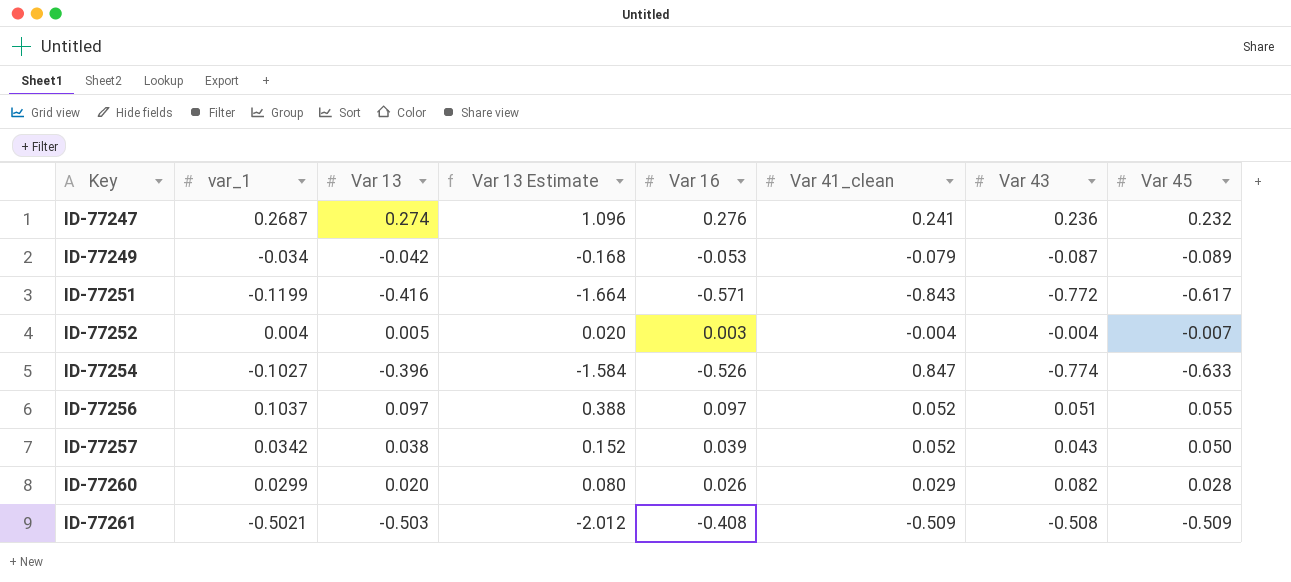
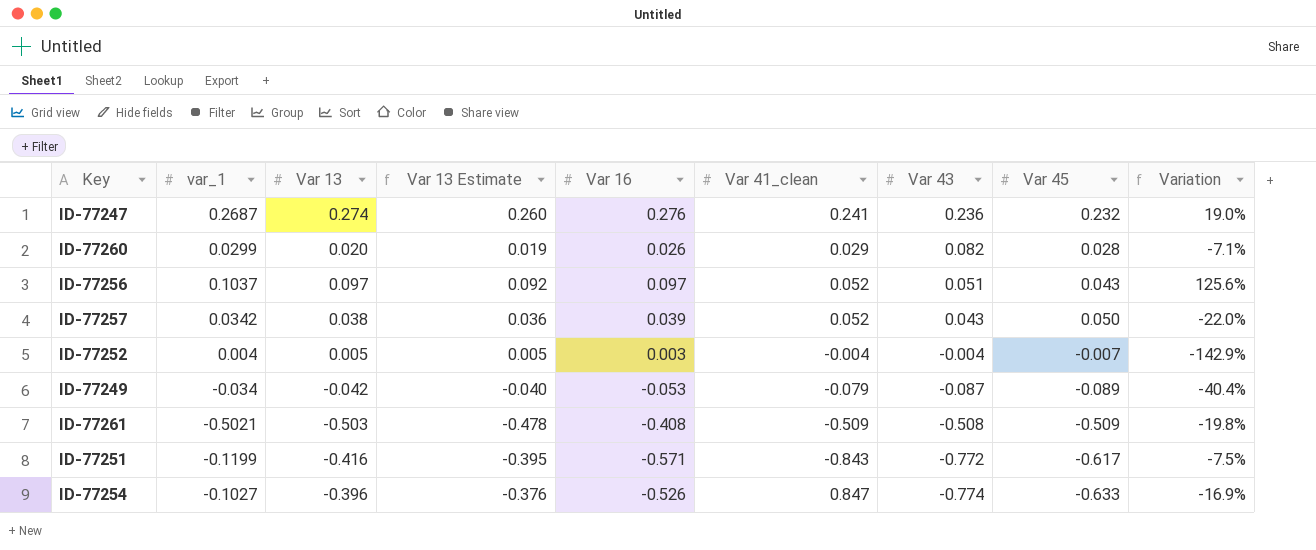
row order: Key ascending -> Var 43 descending
column Var 13 Estimate | formula: [Var 13] * 4 -> [Var 13] * 0.95
column Variation | formula: none -> ([Var 16] - [Var 45]) / [Var 45]
ID-77256 | Var 45: 0.055 -> 0.043

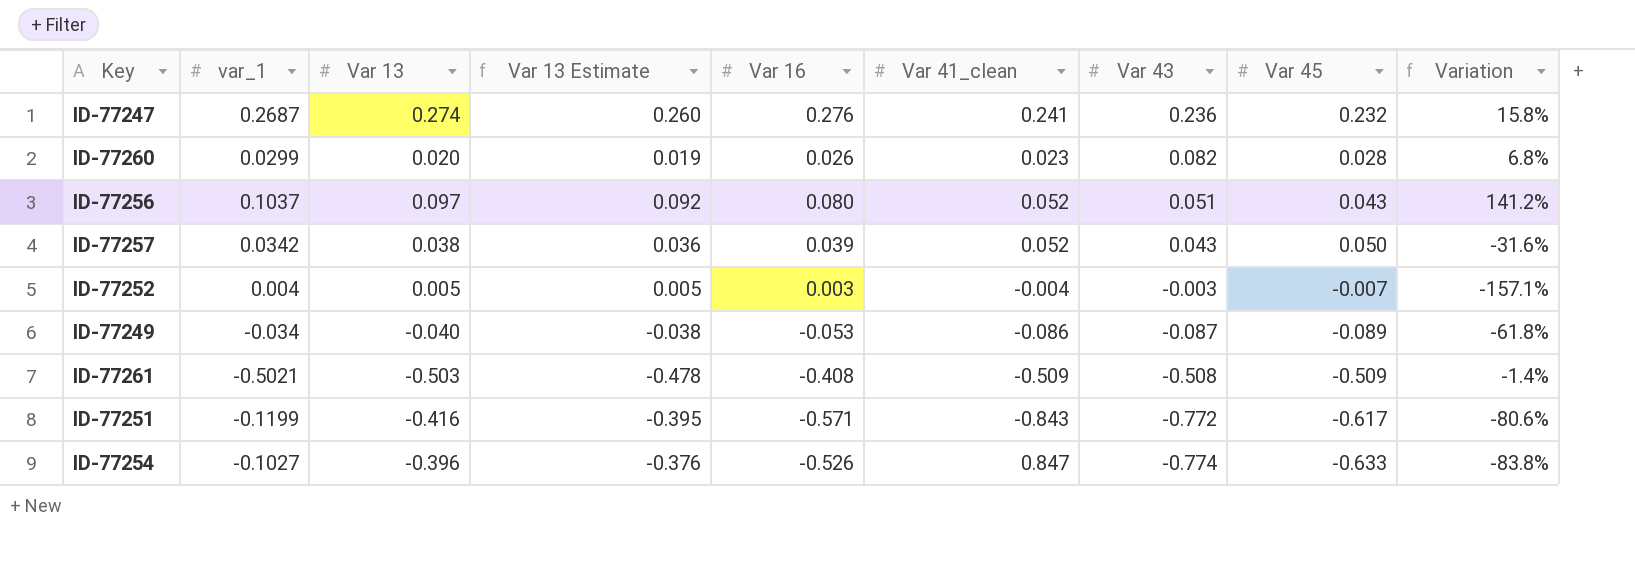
column Variation | formula: ([Var 16] - [Var 45]) / [Var 45] -> ([var_1] - [Var 45]) / [Var 45]
ID-77260 | Var 41_clean: 0.029 -> 0.023
ID-77256 | Var 16: 0.097 -> 0.080
ID-77252 | Var 43: -0.004 -> -0.003
ID-77249 | Var 13: -0.042 -> -0.040
ID-77249 | Var 13 Estimate: -0.040 -> -0.038
ID-77249 | Var 41_clean: -0.079 -> -0.086

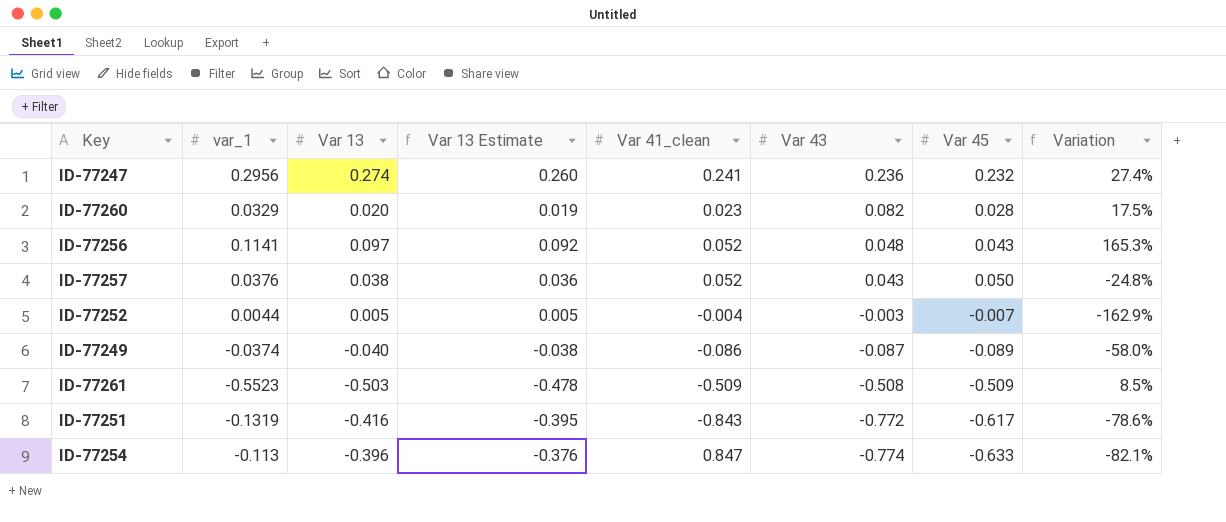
column Var 16 | position: 5 -> none
ID-77247 | var_1: 0.2687 -> 0.2956
ID-77247 | Variation: 15.8% -> 27.4%
ID-77260 | var_1: 0.0299 -> 0.0329
ID-77260 | Variation: 6.8% -> 17.5%
ID-77256 | var_1: 0.1037 -> 0.1141
ID-77256 | Var 43: 0.051 -> 0.048
ID-77256 | Variation: 141.2% -> 165.3%
ID-77257 | var_1: 0.0342 -> 0.0376
ID-77257 | Variation: -31.6% -> -24.8%
ID-77252 | var_1: 0.004 -> 0.0044
ID-77252 | Variation: -157.1% -> -162.9%
ID-77249 | var_1: -0.034 -> -0.0374
ID-77249 | Variation: -61.8% -> -58.0%
ID-77261 | var_1: -0.5021 -> -0.5523
ID-77261 | Variation: -1.4% -> 8.5%
ID-77251 | var_1: -0.1199 -> -0.1319
ID-77251 | Variation: -80.6% -> -78.6%
ID-77254 | var_1: -0.1027 -> -0.113
ID-77254 | Variation: -83.8% -> -82.1%

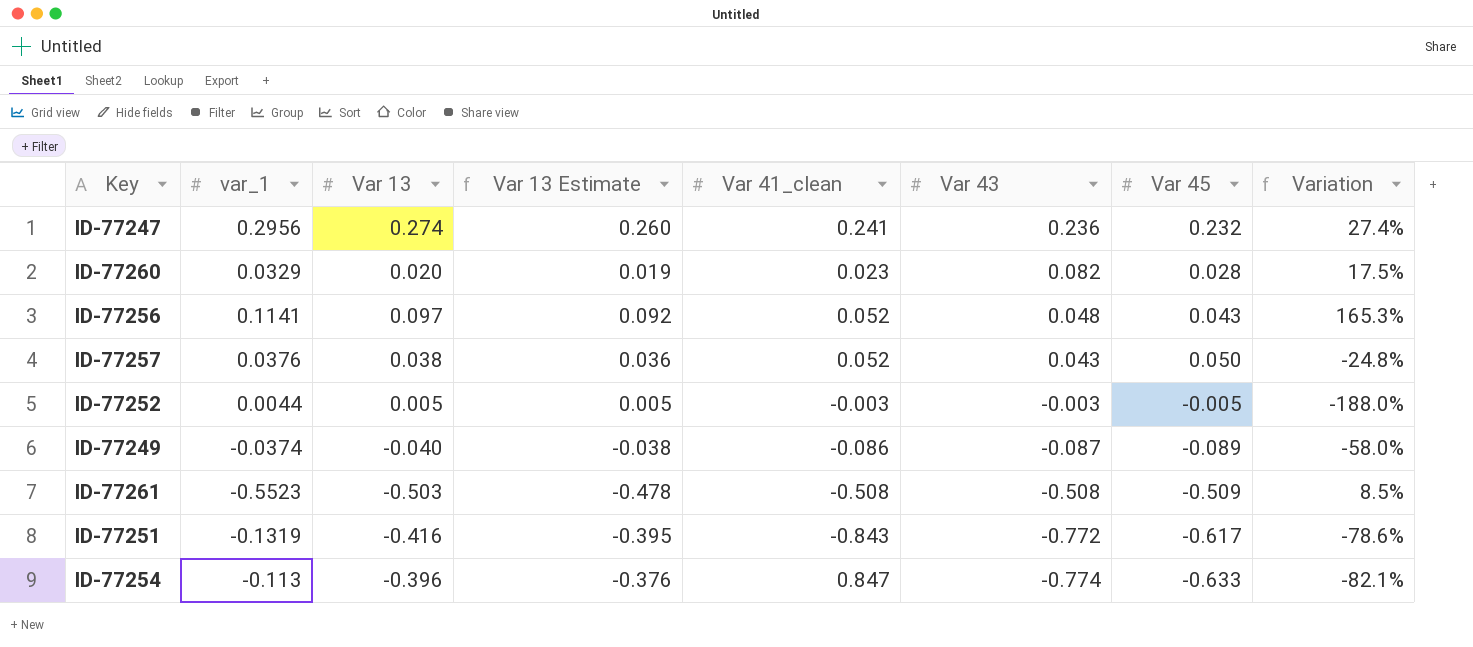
ID-77252 | Var 41_clean: -0.004 -> -0.003
ID-77252 | Var 45: -0.007 -> -0.005
ID-77252 | Variation: -162.9% -> -188.0%
ID-77261 | Var 41_clean: -0.509 -> -0.508

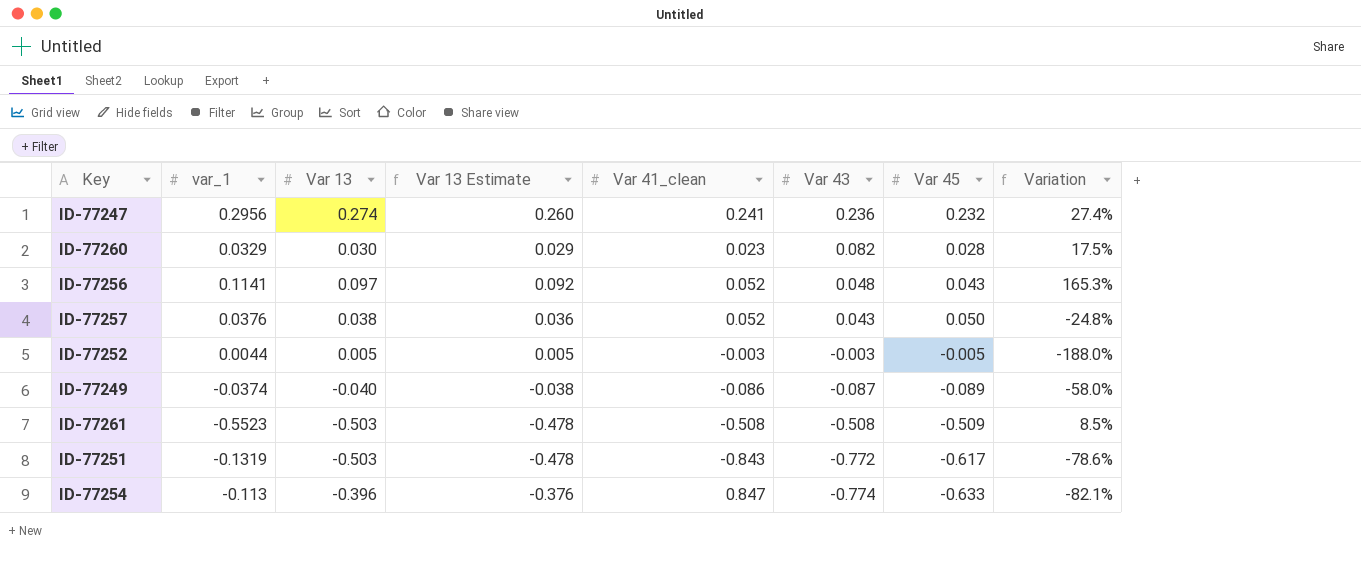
ID-77260 | Var 13: 0.020 -> 0.030
ID-77260 | Var 13 Estimate: 0.019 -> 0.029
ID-77251 | Var 13: -0.416 -> -0.503
ID-77251 | Var 13 Estimate: -0.395 -> -0.478

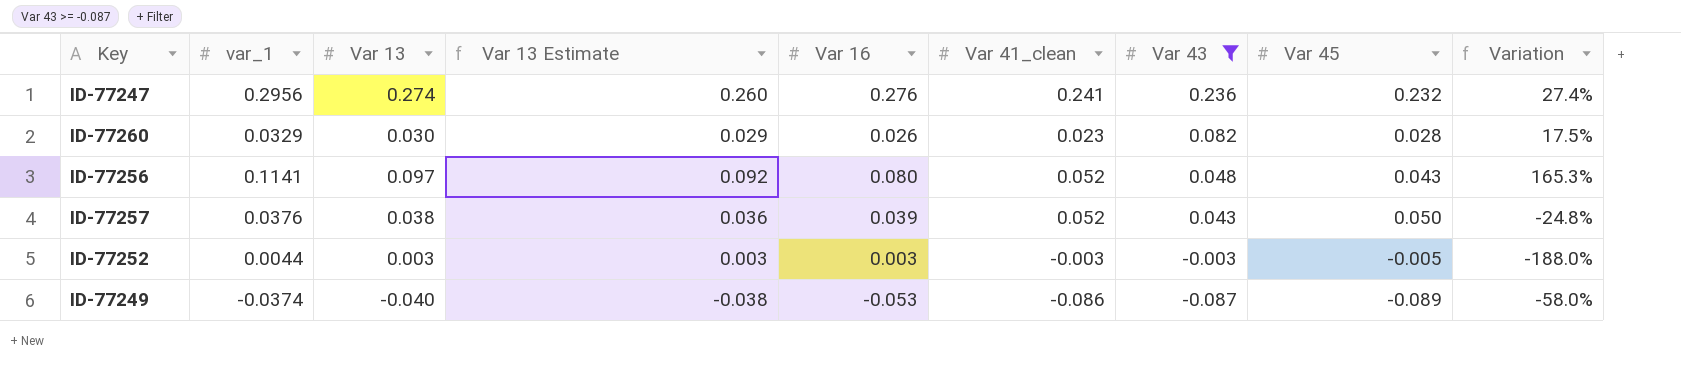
filter: none -> Var 43 >= -0.087
column Var 16 | position: none -> 5
ID-77252 | Var 13: 0.005 -> 0.003
ID-77252 | Var 13 Estimate: 0.005 -> 0.003

